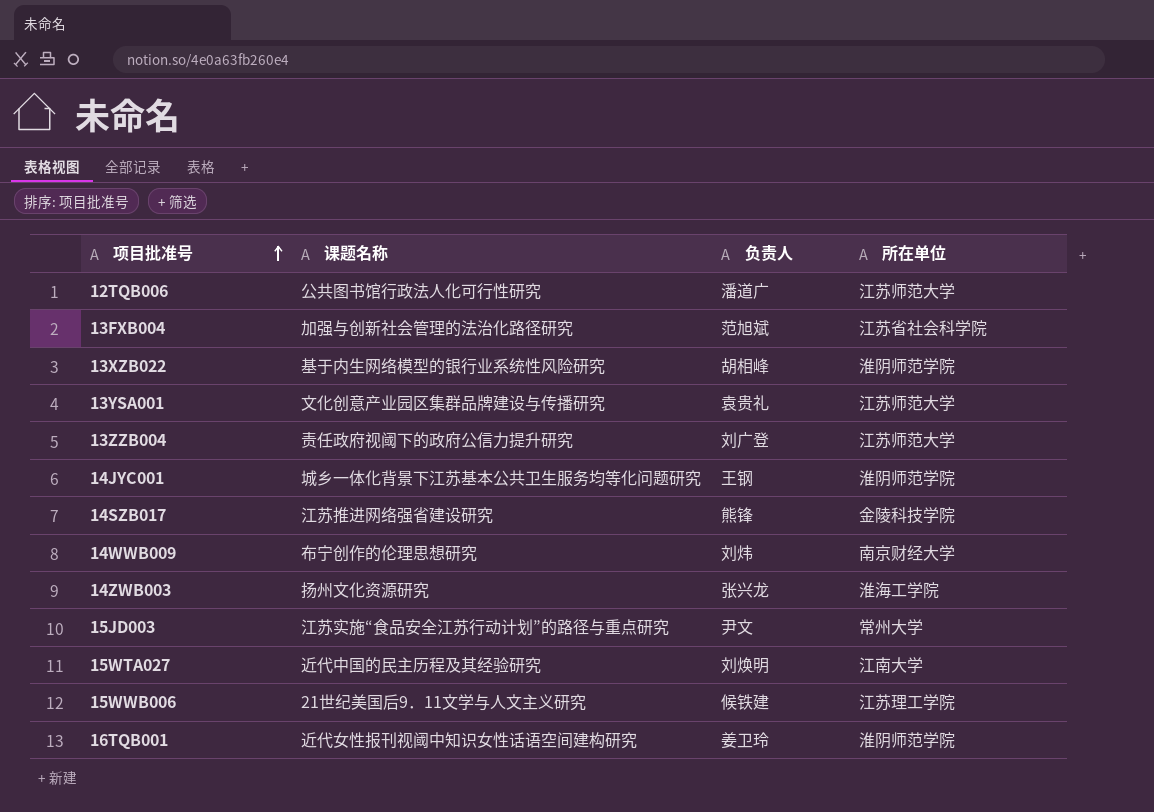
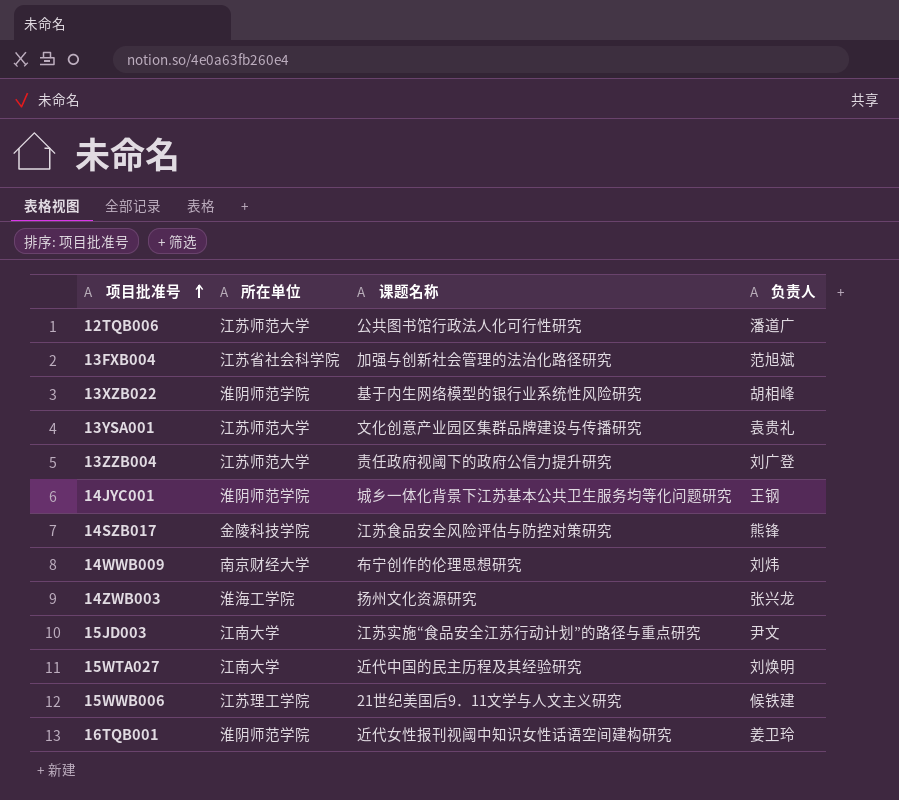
column 所在单位 | position: 4 -> 2
14SZB017 | 课题名称: 江苏推进网络强省建设研究 -> 江苏食品安全风险评估与防控对策研究
15JD003 | 所在单位: 常州大学 -> 江南大学

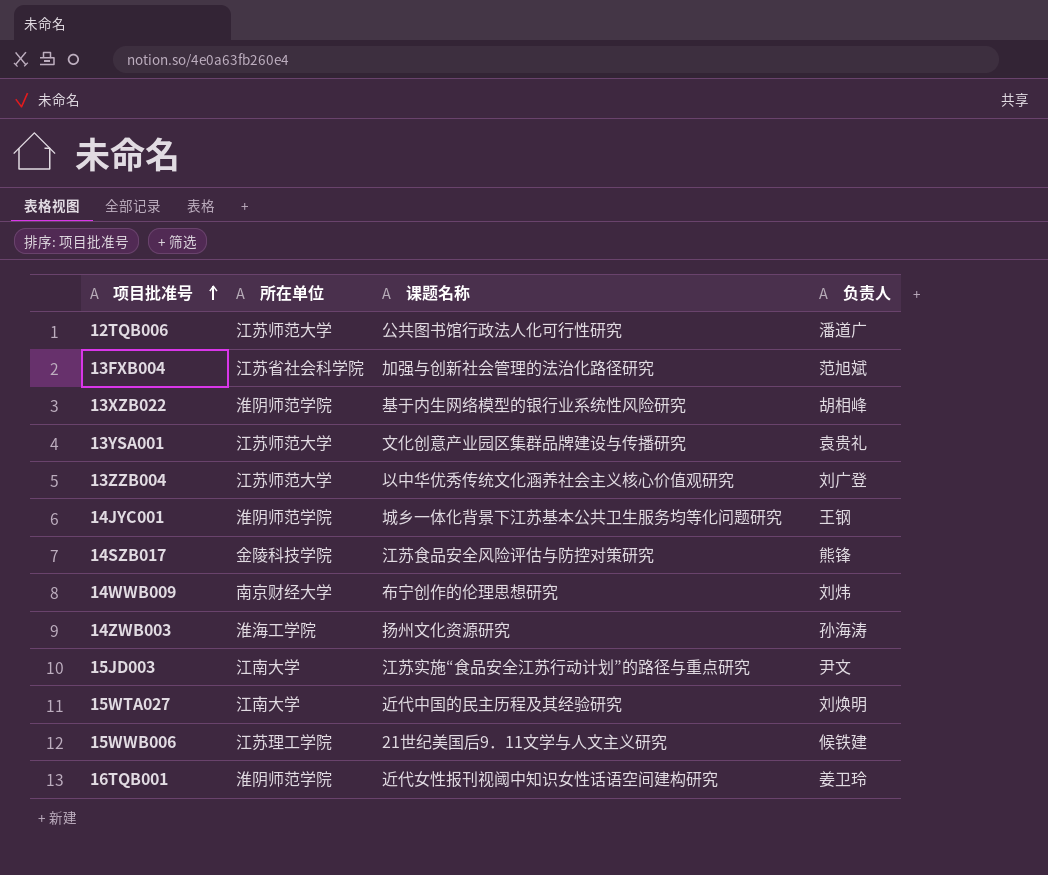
13ZZB004 | 课题名称: 责任政府视阈下的政府公信力提升研究 -> 以中华优秀传统文化涵养社会主义核心价值观研究
14ZWB003 | 负责人: 张兴龙 -> 孙海涛

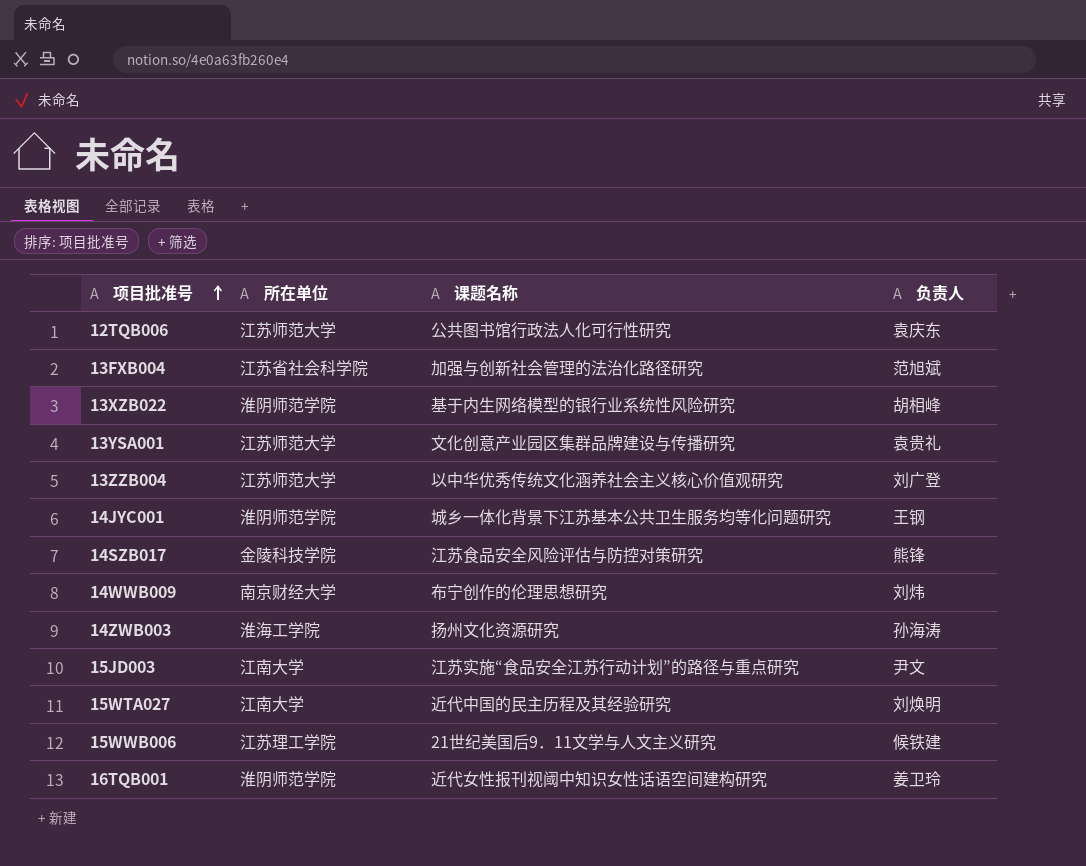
12TQB006 | 负责人: 潘道广 -> 袁庆东

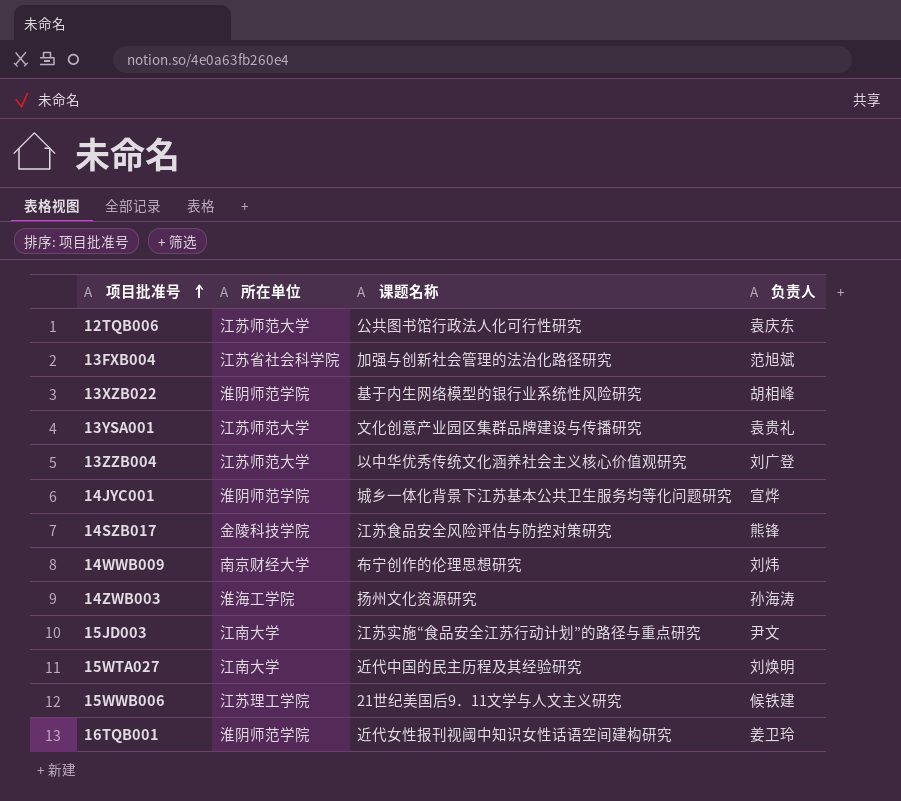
14JYC001 | 负责人: 王钢 -> 宣烨

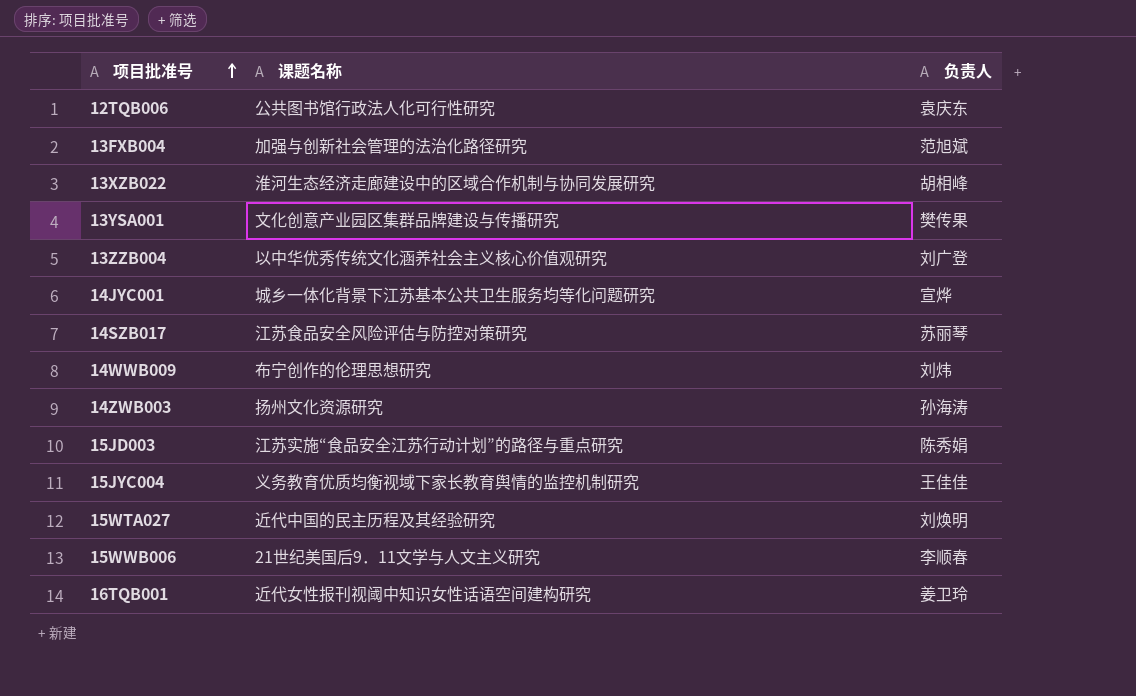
column 所在单位 | position: 2 -> none
13XZB022 | 课题名称: 基于内生网络模型的银行业系统性风险研究 -> 淮河生态经济走廊建设中的区域合作机制与协同发展研究
13YSA001 | 负责人: 袁贵礼 -> 樊传果
14SZB017 | 负责人: 熊锋 -> 苏丽琴
15JD003 | 负责人: 尹文 -> 陈秀娟
row 15JYC004: none -> 义务教育优质均衡视域下家长教育舆情的监控机制研究 | 王佳佳
15WWB006 | 负责人: 候铁建 -> 李顺春

